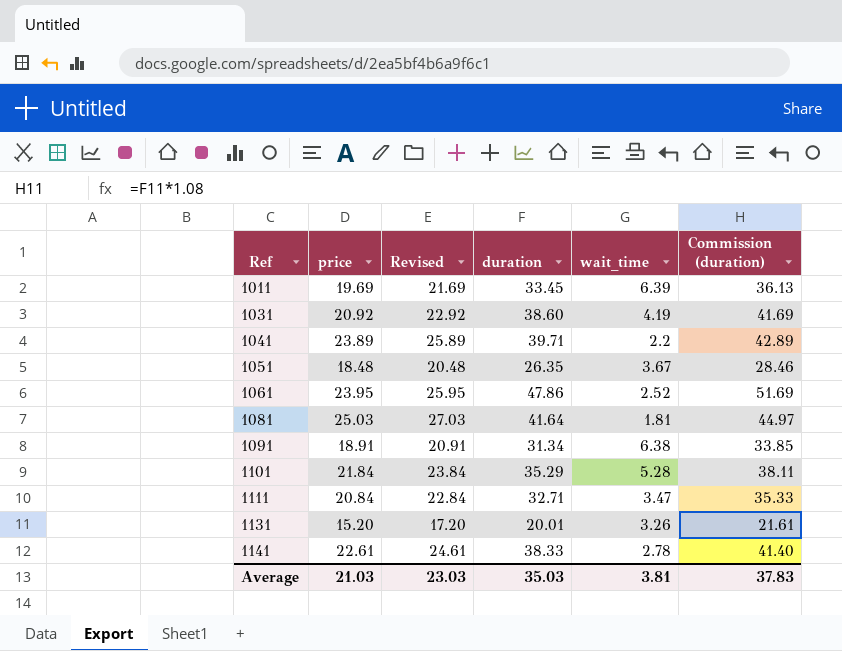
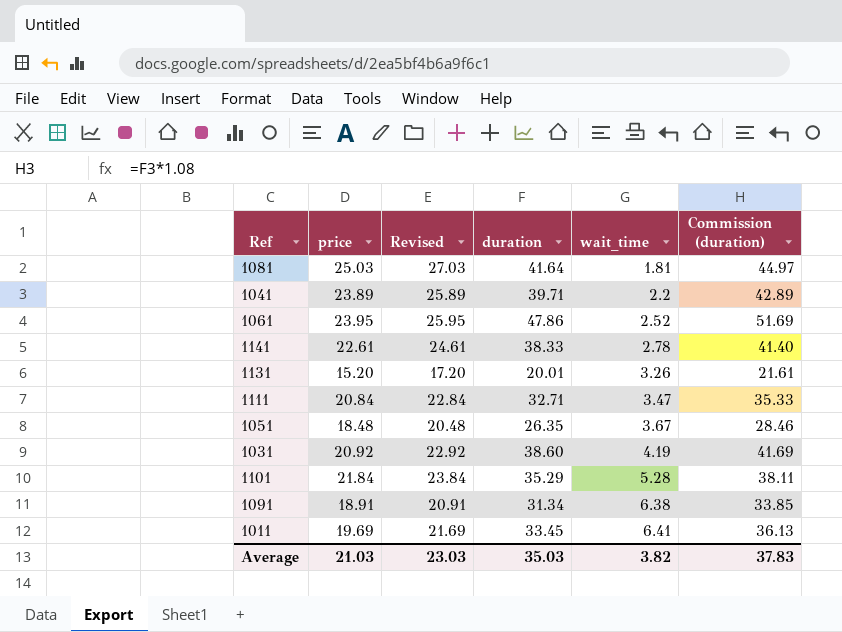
row order: Ref ascending -> wait_time ascending
1011 | wait_time: 6.39 -> 6.41
Average | wait_time: 3.81 -> 3.82

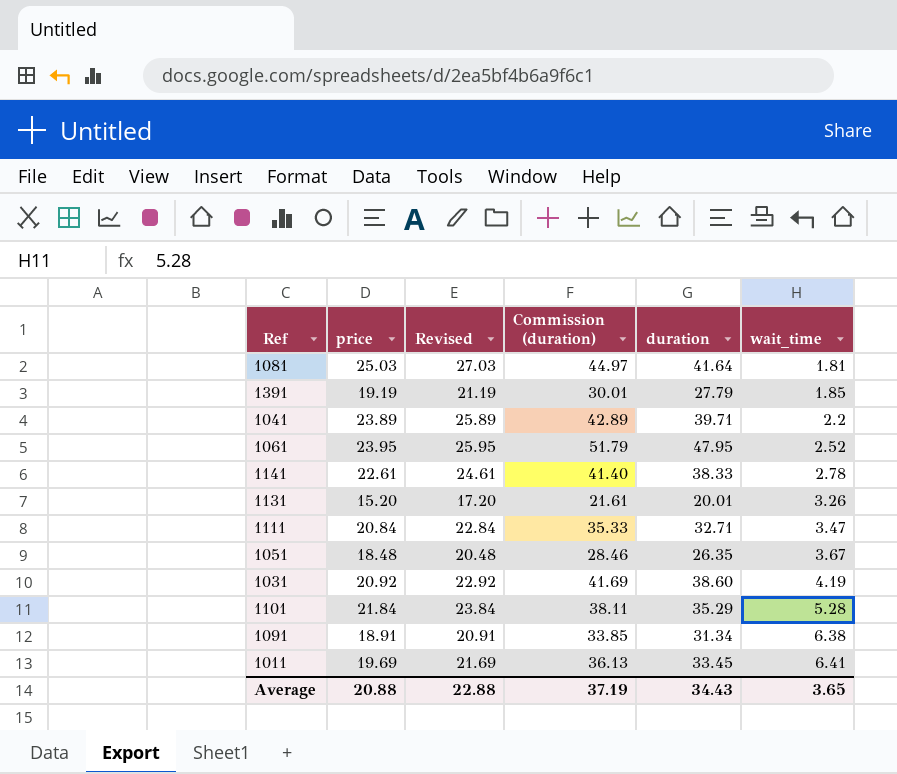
column Commission (duration) | position: 6 -> 4
row 1391: none -> 19.19 | 21.19 | 30.01 | 27.79 | 1.85
1061 | Commission (duration): 51.69 -> 51.79
1061 | duration: 47.86 -> 47.95
Average | price: 21.03 -> 20.88
Average | Revised: 23.03 -> 22.88
Average | Commission (duration): 37.83 -> 37.19
Average | duration: 35.03 -> 34.43
Average | wait_time: 3.82 -> 3.65

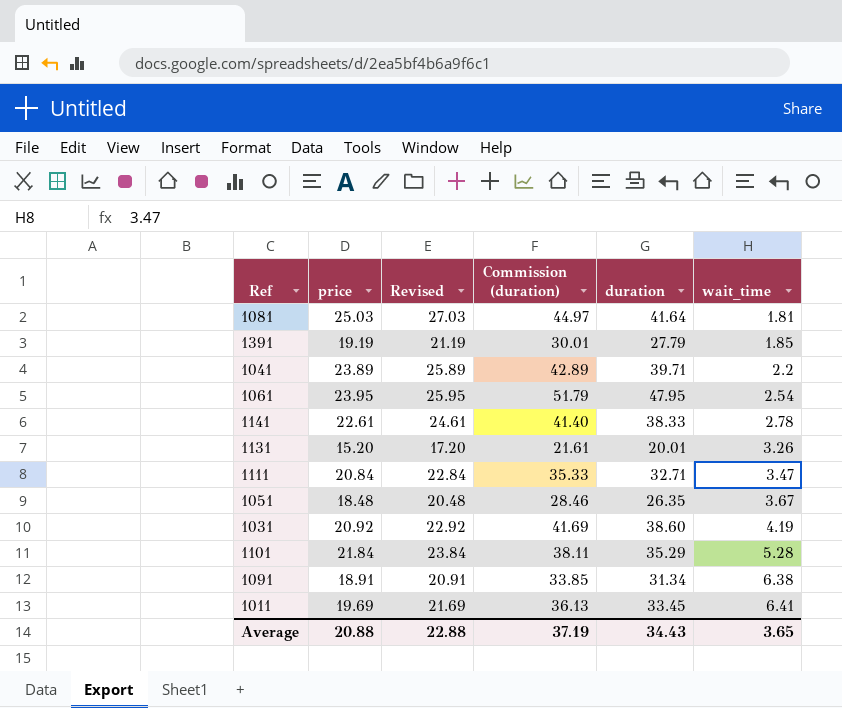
1061 | wait_time: 2.52 -> 2.54

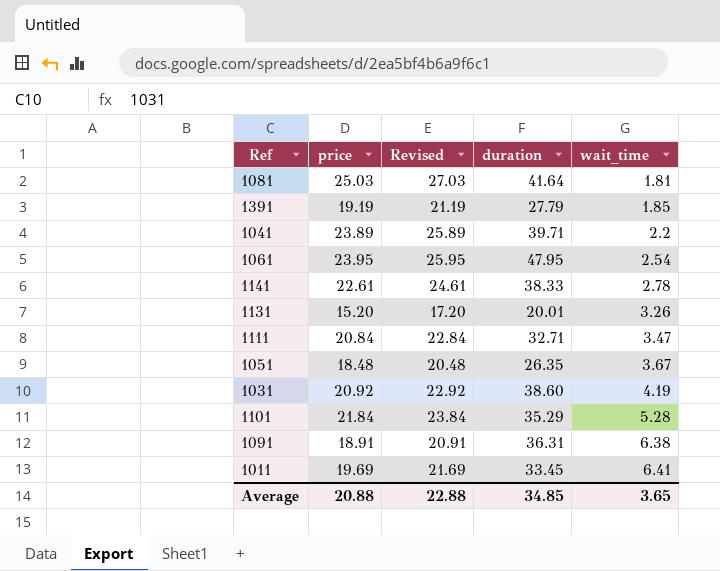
column Commission (duration) | formula: [duration] * 1.08 -> none
1091 | duration: 31.34 -> 36.31
Average | duration: 34.43 -> 34.85

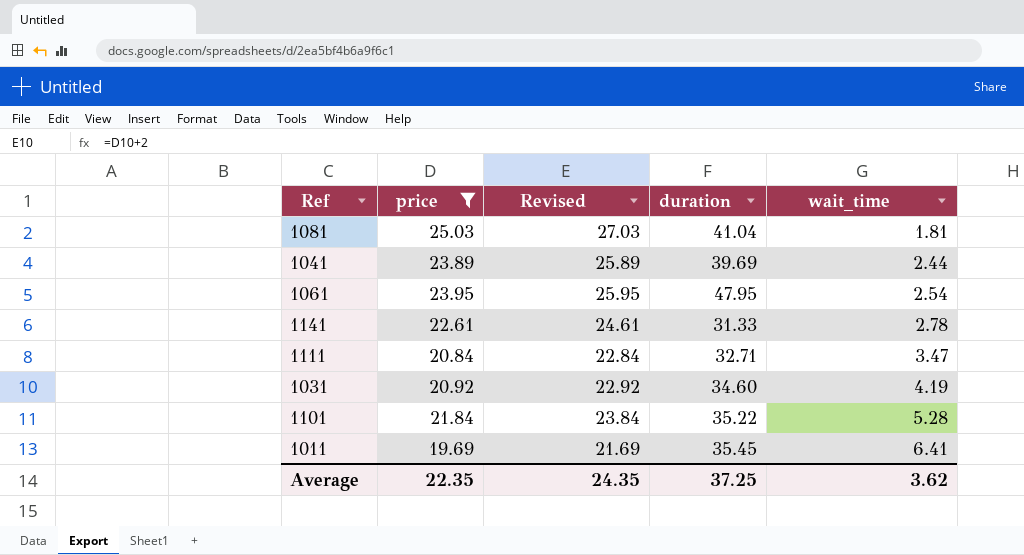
filter: none -> price >= 19.69
1081 | duration: 41.64 -> 41.04
1041 | duration: 39.71 -> 39.69
1041 | wait_time: 2.2 -> 2.44
1141 | duration: 38.33 -> 31.33
1031 | duration: 38.60 -> 34.60
1101 | duration: 35.29 -> 35.22
1011 | duration: 33.45 -> 35.45
Average | price: 20.88 -> 22.35
Average | Revised: 22.88 -> 24.35
Average | duration: 34.85 -> 37.25
Average | wait_time: 3.65 -> 3.62

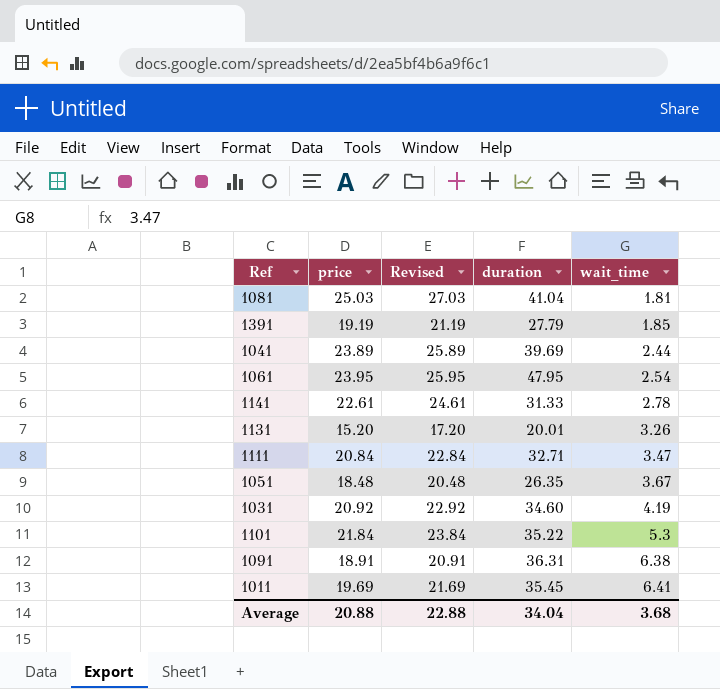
filter: price >= 19.69 -> none
1101 | wait_time: 5.28 -> 5.3
Average | price: 22.35 -> 20.88
Average | Revised: 24.35 -> 22.88
Average | duration: 37.25 -> 34.04
Average | wait_time: 3.62 -> 3.68

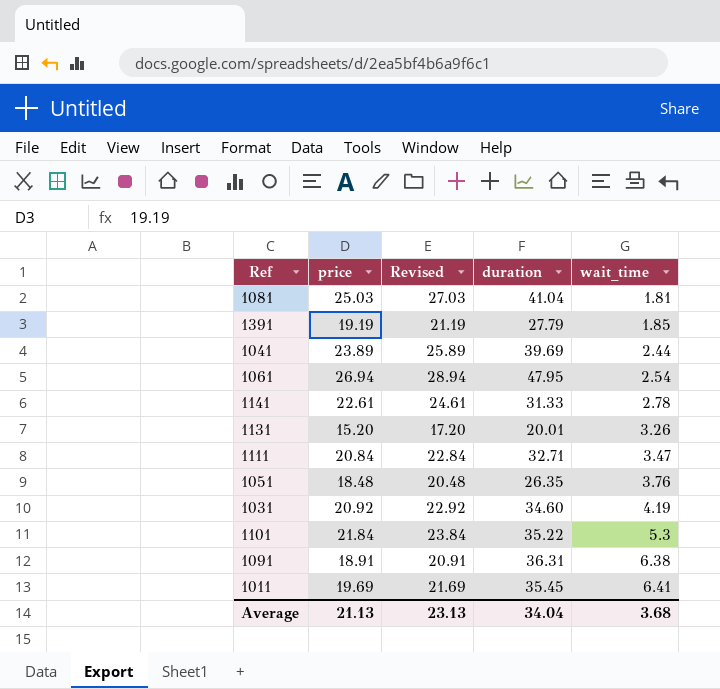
1061 | price: 23.95 -> 26.94
1061 | Revised: 25.95 -> 28.94
1051 | wait_time: 3.67 -> 3.76
Average | price: 20.88 -> 21.13
Average | Revised: 22.88 -> 23.13

